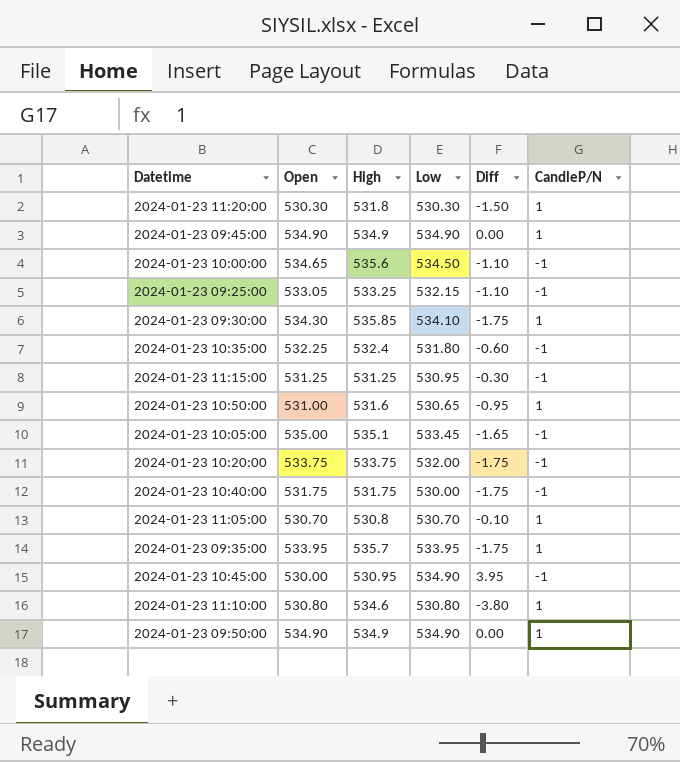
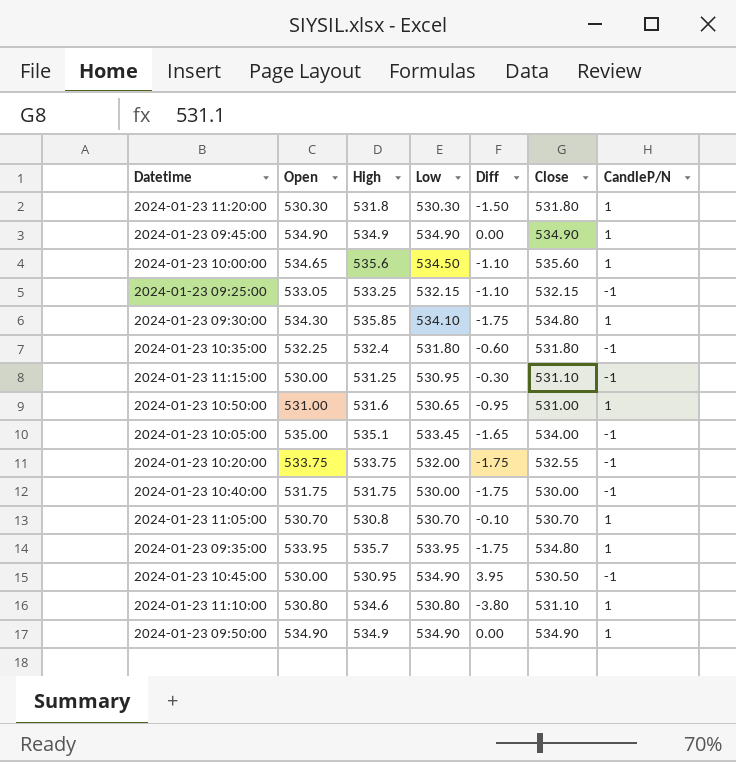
column Close | position: none -> 6
2024-01-23 10:00:00 | CandleP/N: -1 -> 1
2024-01-23 11:15:00 | Open: 531.25 -> 530.00

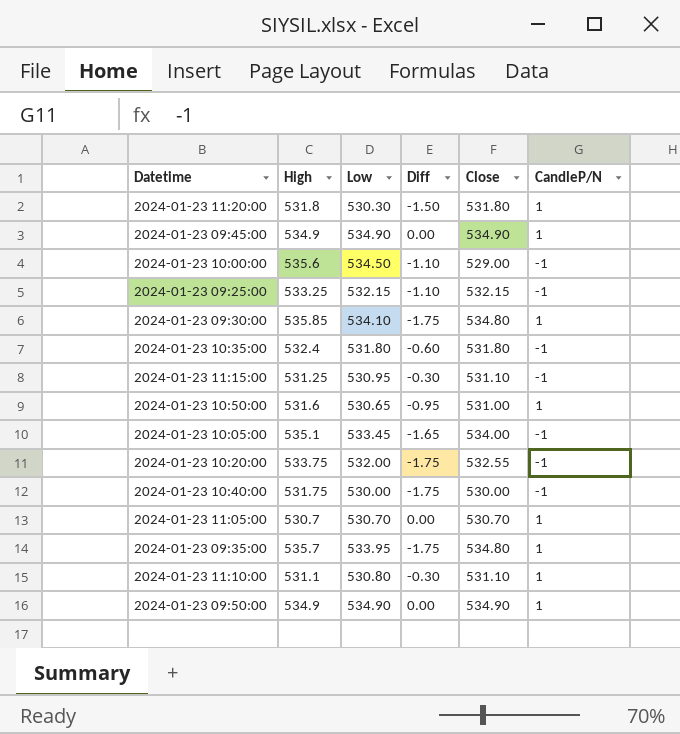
column Open | position: 2 -> none
row 2024-01-23 10:45:00: 530.00 | 530.95 | 534.90 | 3.95 | 530.50 | -1 -> none
2024-01-23 10:00:00 | Close: 535.60 -> 529.00
2024-01-23 10:00:00 | CandleP/N: 1 -> -1
2024-01-23 11:05:00 | High: 530.8 -> 530.7
2024-01-23 11:05:00 | Diff: -0.10 -> 0.00
2024-01-23 11:10:00 | High: 534.6 -> 531.1
2024-01-23 11:10:00 | Diff: -3.80 -> -0.30

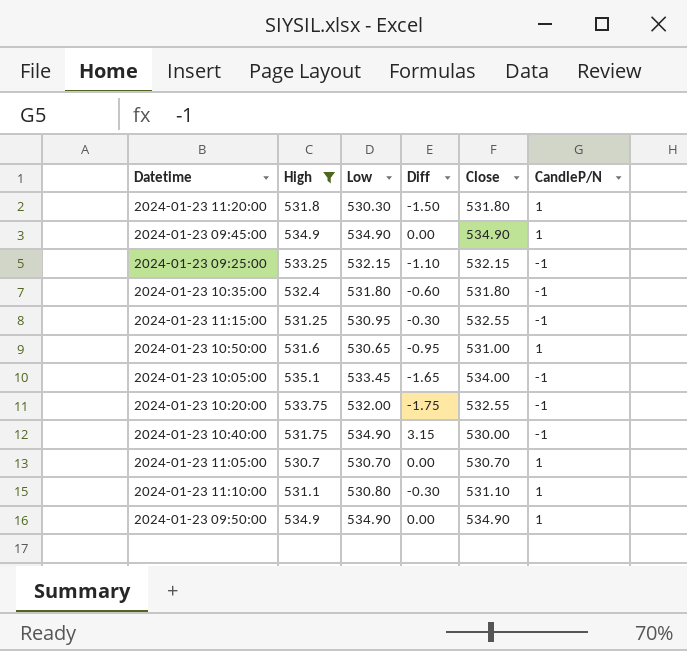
filter: none -> High <= 535.1
2024-01-23 11:15:00 | Close: 531.10 -> 532.55
2024-01-23 10:40:00 | Low: 530.00 -> 534.90
2024-01-23 10:40:00 | Diff: -1.75 -> 3.15

